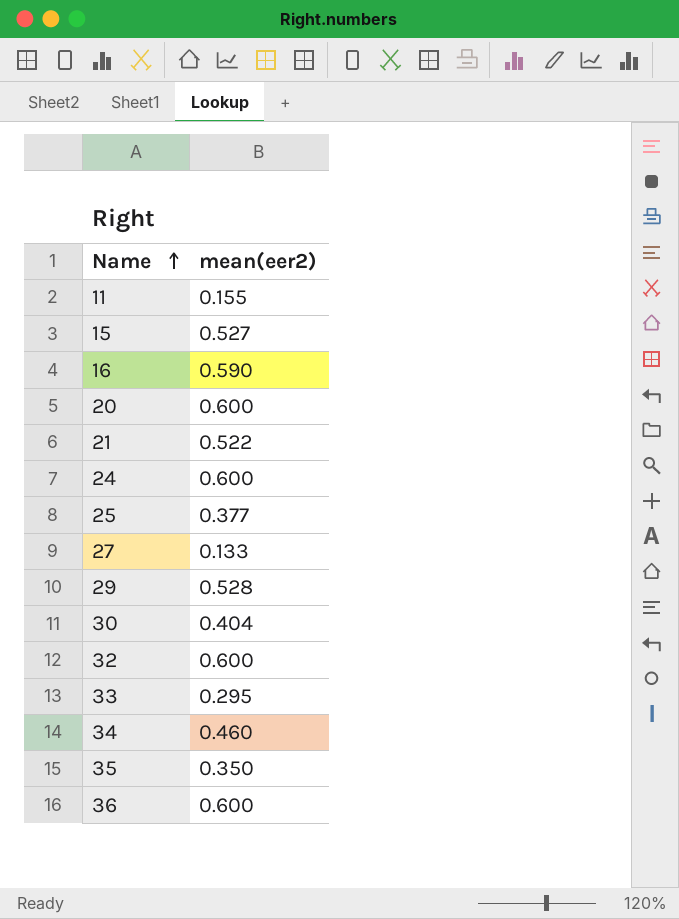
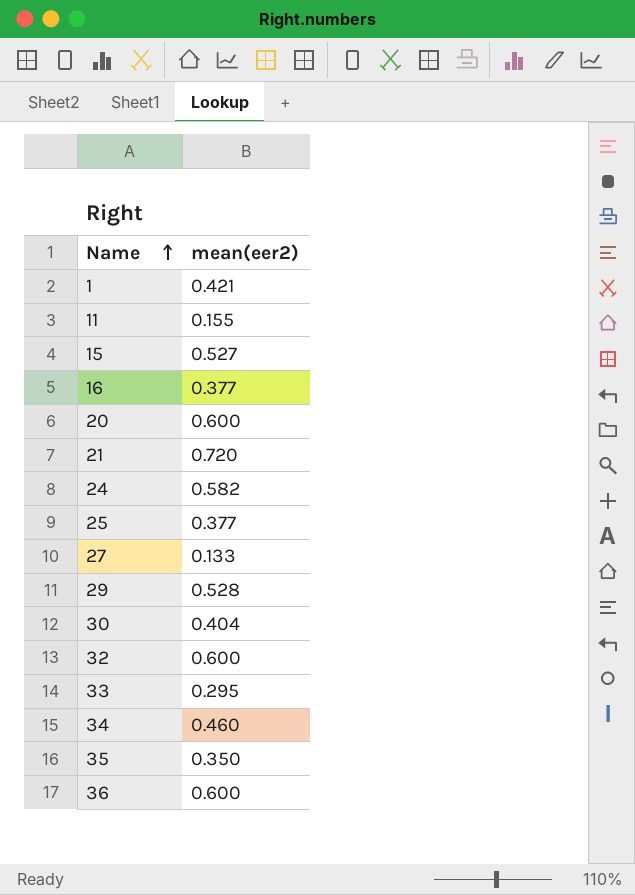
row 1: none -> 0.421
16 | mean(eer2): 0.590 -> 0.377
21 | mean(eer2): 0.522 -> 0.720
24 | mean(eer2): 0.600 -> 0.582

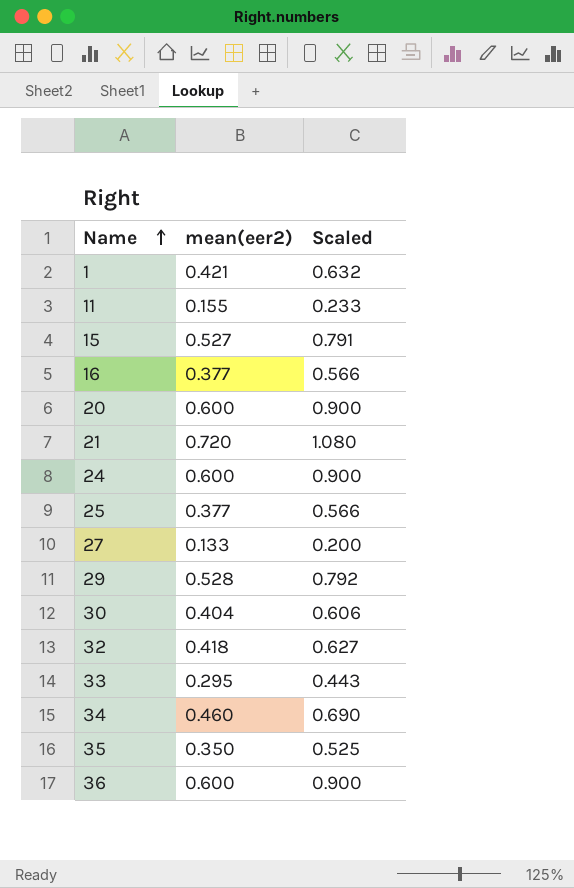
column Scaled | formula: none -> [mean(eer2)] * 1.5
24 | mean(eer2): 0.582 -> 0.600
32 | mean(eer2): 0.600 -> 0.418

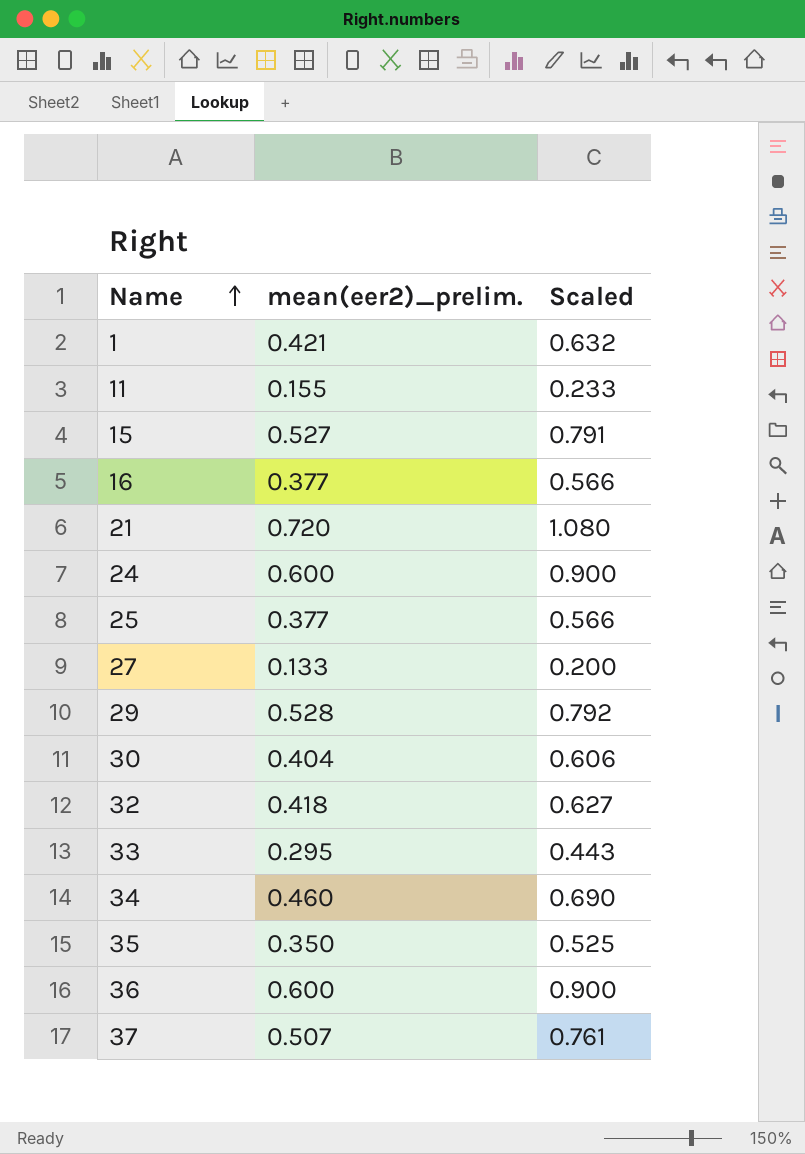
column name: mean(eer2) -> mean(eer2)_prelim.
row 20: 0.600 | 0.900 -> none
row 37: none -> 0.507 | 0.761

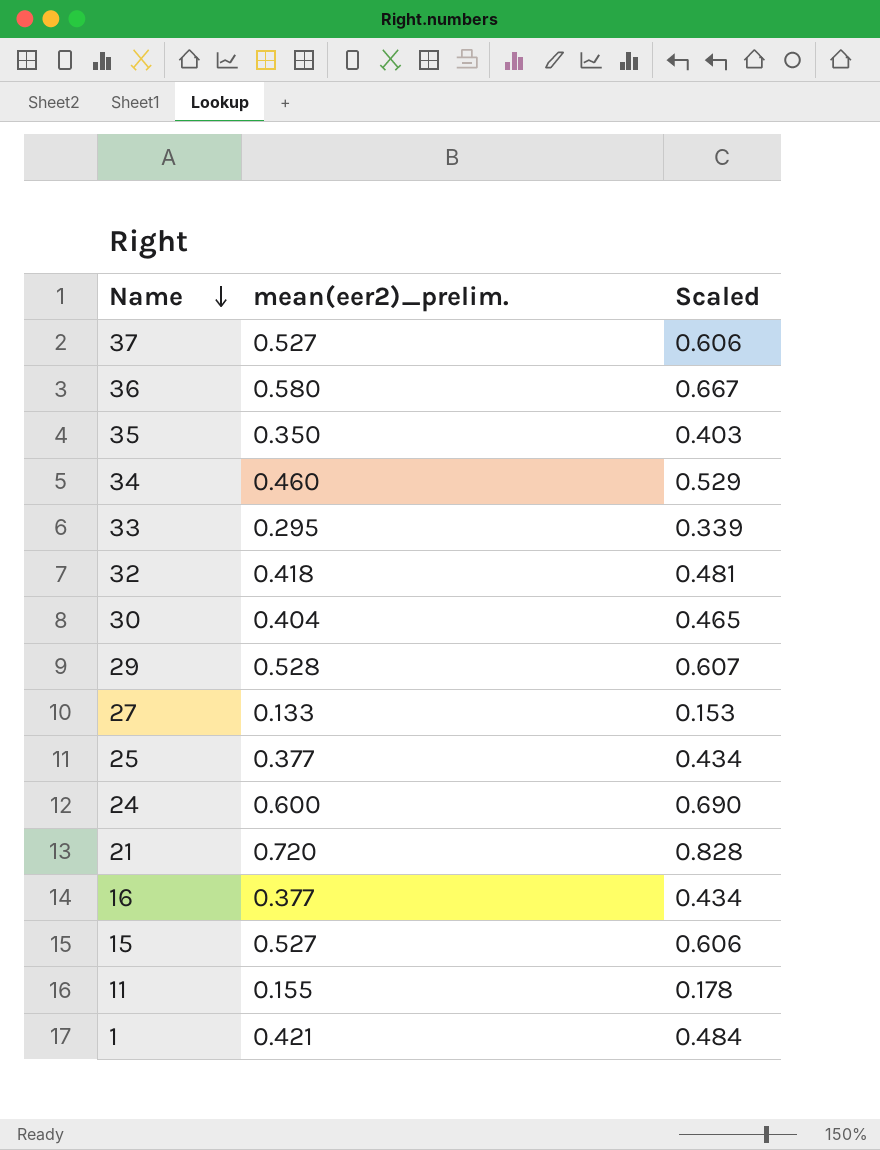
row order: Name ascending -> Name descending
column Scaled | formula: [mean(eer2)_prelim.] * 1.5 -> [mean(eer2)_prelim.] * 1.15
37 | mean(eer2)_prelim.: 0.507 -> 0.527
36 | mean(eer2)_prelim.: 0.600 -> 0.580

